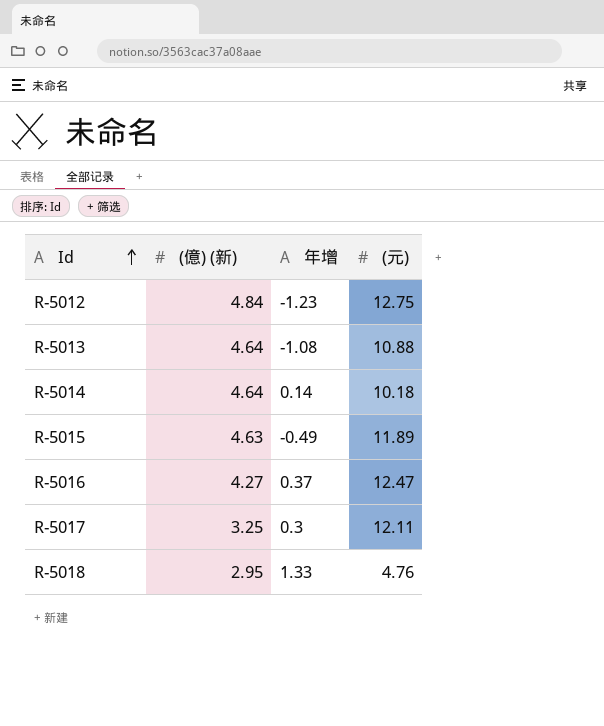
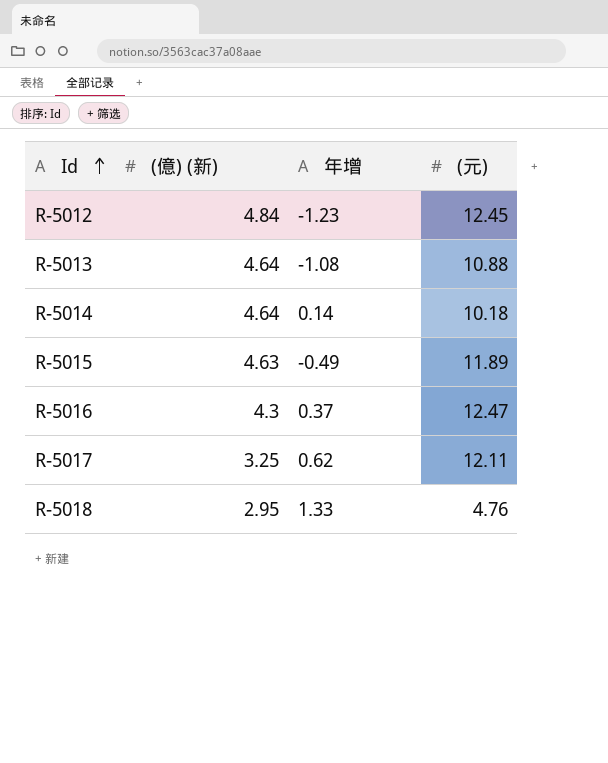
R-5012 | (元): 12.75 -> 12.45
R-5016 | (億) (新): 4.27 -> 4.3
R-5017 | 年增: 0.3 -> 0.62

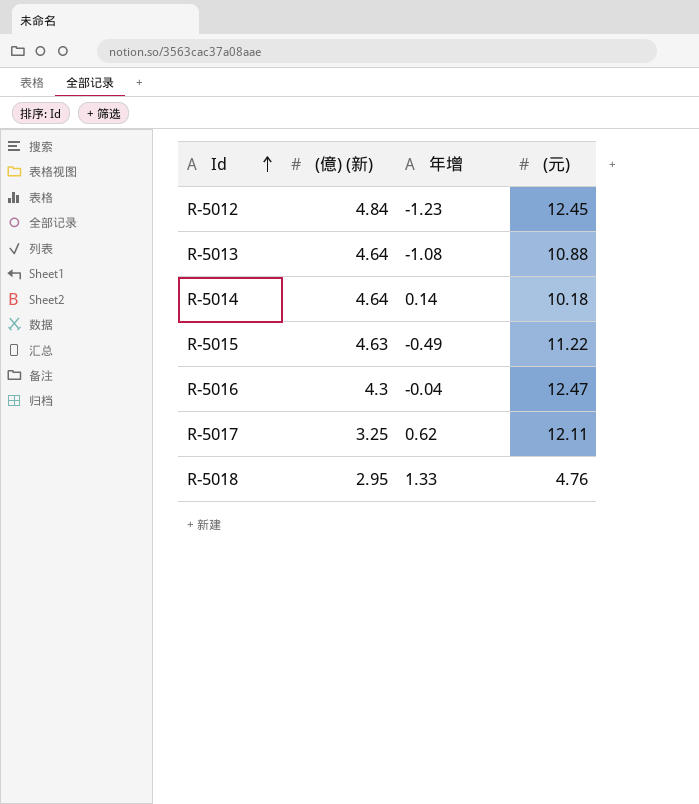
R-5015 | (元): 11.89 -> 11.22
R-5016 | 年增: 0.37 -> -0.04

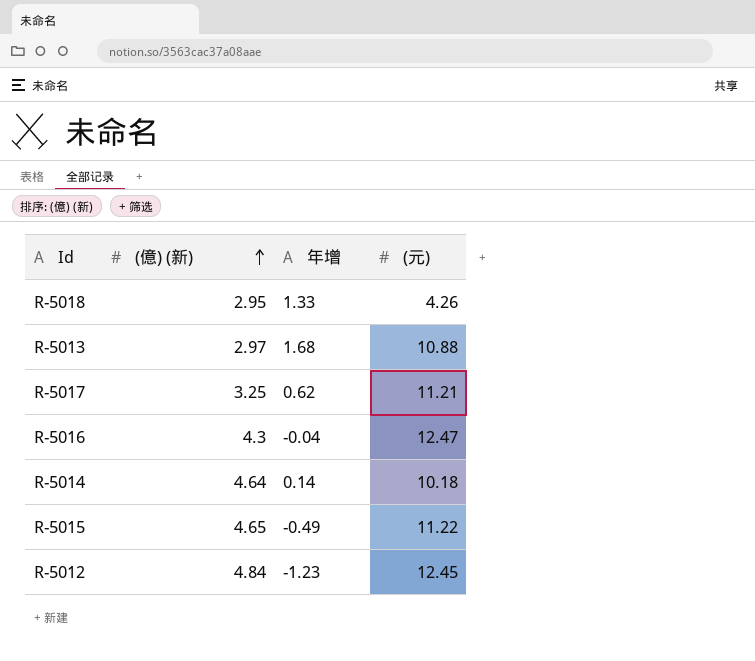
row order: Id ascending -> (億) (新) ascending
R-5018 | (元): 4.76 -> 4.26
R-5013 | (億) (新): 4.64 -> 2.97
R-5013 | 年增: -1.08 -> 1.68
R-5017 | (元): 12.11 -> 11.21
R-5015 | (億) (新): 4.63 -> 4.65

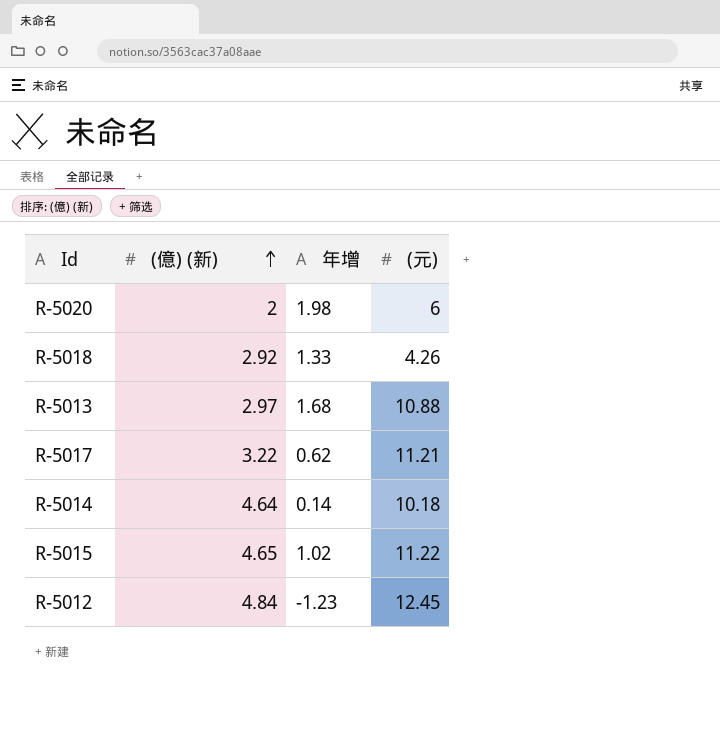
row R-5016: 4.3 | -0.04 | 12.47 -> none
row R-5020: none -> 2 | 1.98 | 6
R-5018 | (億) (新): 2.95 -> 2.92
R-5017 | (億) (新): 3.25 -> 3.22
R-5015 | 年增: -0.49 -> 1.02

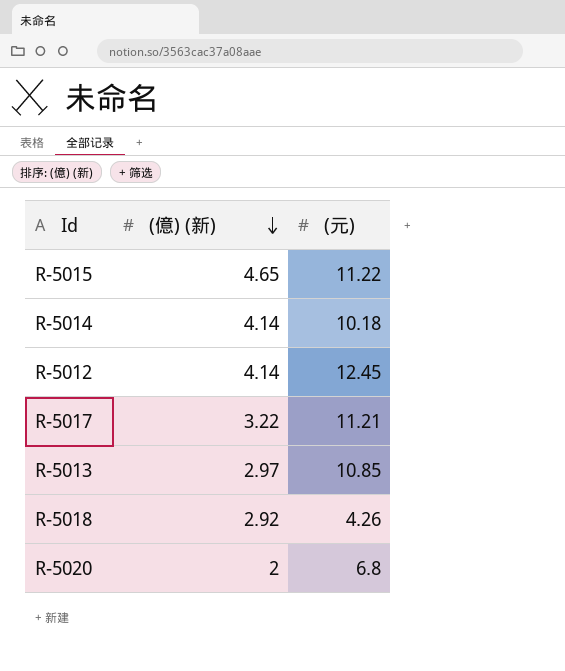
row order: (億) (新) ascending -> (億) (新) descending
column 年增 | position: 3 -> none
R-5014 | (億) (新): 4.64 -> 4.14
R-5012 | (億) (新): 4.84 -> 4.14
R-5013 | (元): 10.88 -> 10.85
R-5020 | (元): 6 -> 6.8

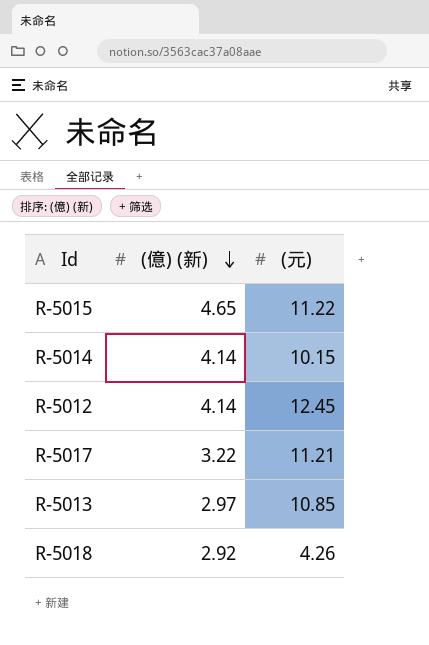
row R-5020: 2 | 6.8 -> none
R-5014 | (元): 10.18 -> 10.15

